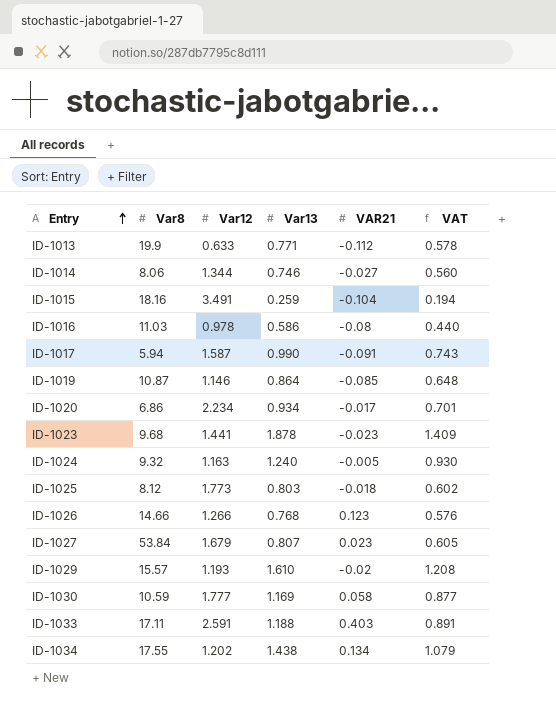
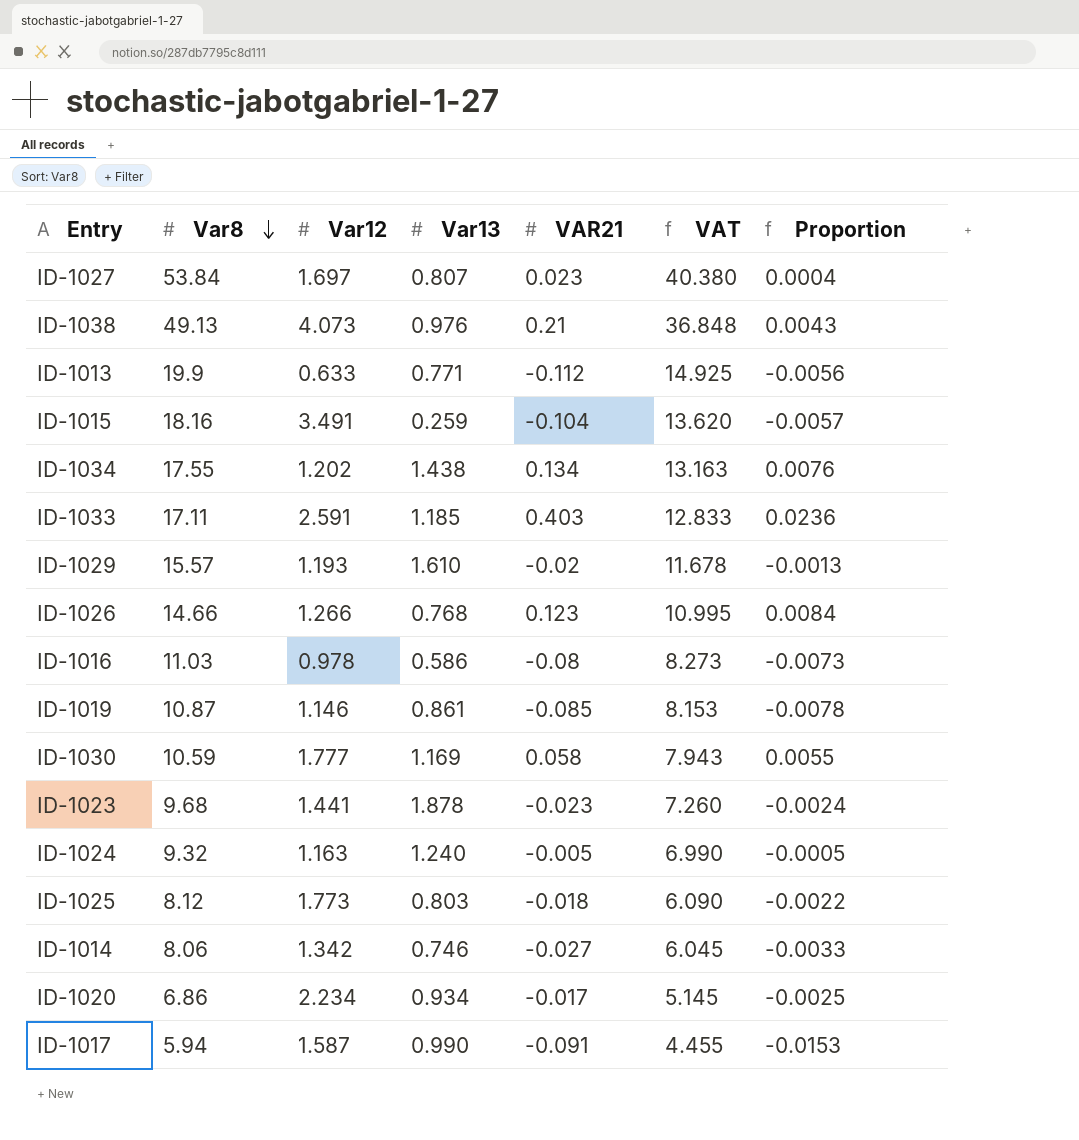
row order: Entry ascending -> Var8 descending
column VAT | formula: [Var13] * 0.75 -> [Var8] * 0.75
column Proportion | formula: none -> [VAR21] / [Var8]
ID-1027 | Var12: 1.679 -> 1.697
row ID-1038: none -> 49.13 | 4.073 | 0.976 | 0.21 | 36.848 | 0.0043
ID-1033 | Var13: 1.188 -> 1.185
ID-1019 | Var13: 0.864 -> 0.861
ID-1014 | Var12: 1.344 -> 1.342

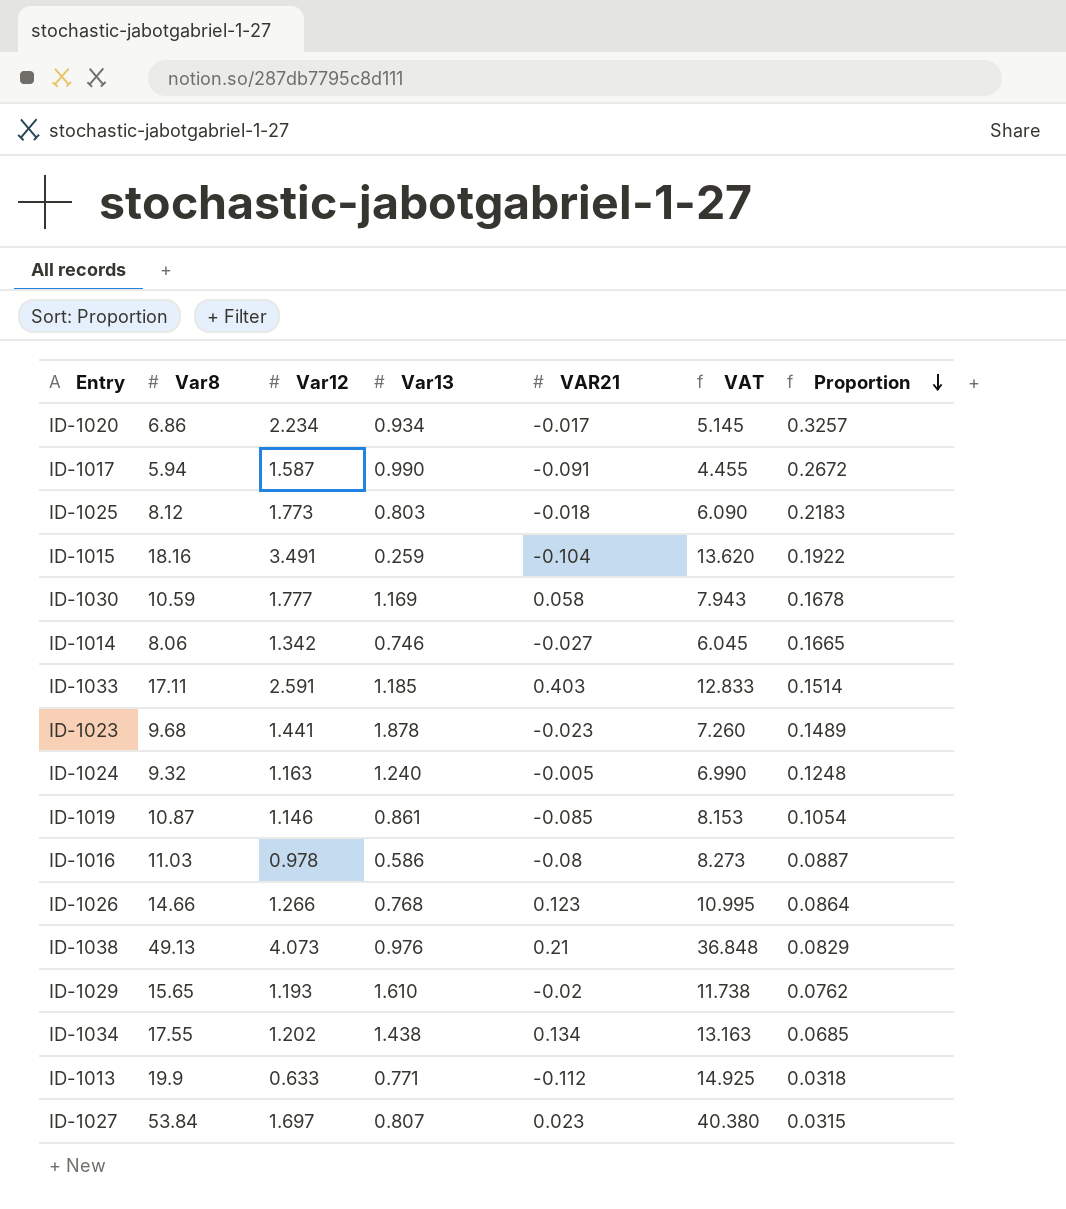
row order: Var8 descending -> Proportion descending
column Proportion | formula: [VAR21] / [Var8] -> [Var12] / [Var8]
ID-1029 | Var8: 15.57 -> 15.65
ID-1029 | VAT: 11.678 -> 11.738

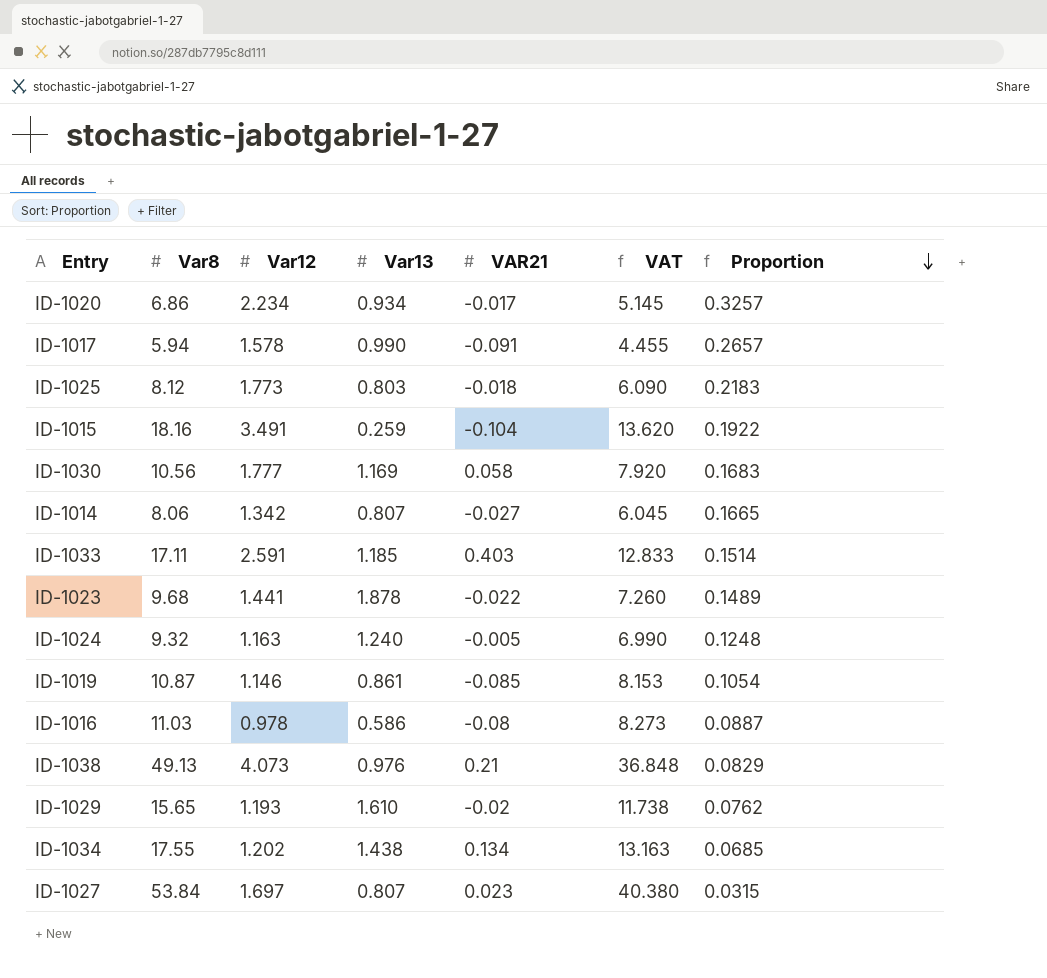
row ID-1026: 14.66 | 1.266 | 0.768 | 0.123 | 10.995 | 0.0864 -> none
row ID-1013: 19.9 | 0.633 | 0.771 | -0.112 | 14.925 | 0.0318 -> none
ID-1017 | Var12: 1.587 -> 1.578
ID-1017 | Proportion: 0.2672 -> 0.2657
ID-1030 | Var8: 10.59 -> 10.56
ID-1030 | VAT: 7.943 -> 7.920
ID-1030 | Proportion: 0.1678 -> 0.1683
ID-1014 | Var13: 0.746 -> 0.807
ID-1023 | VAR21: -0.023 -> -0.022

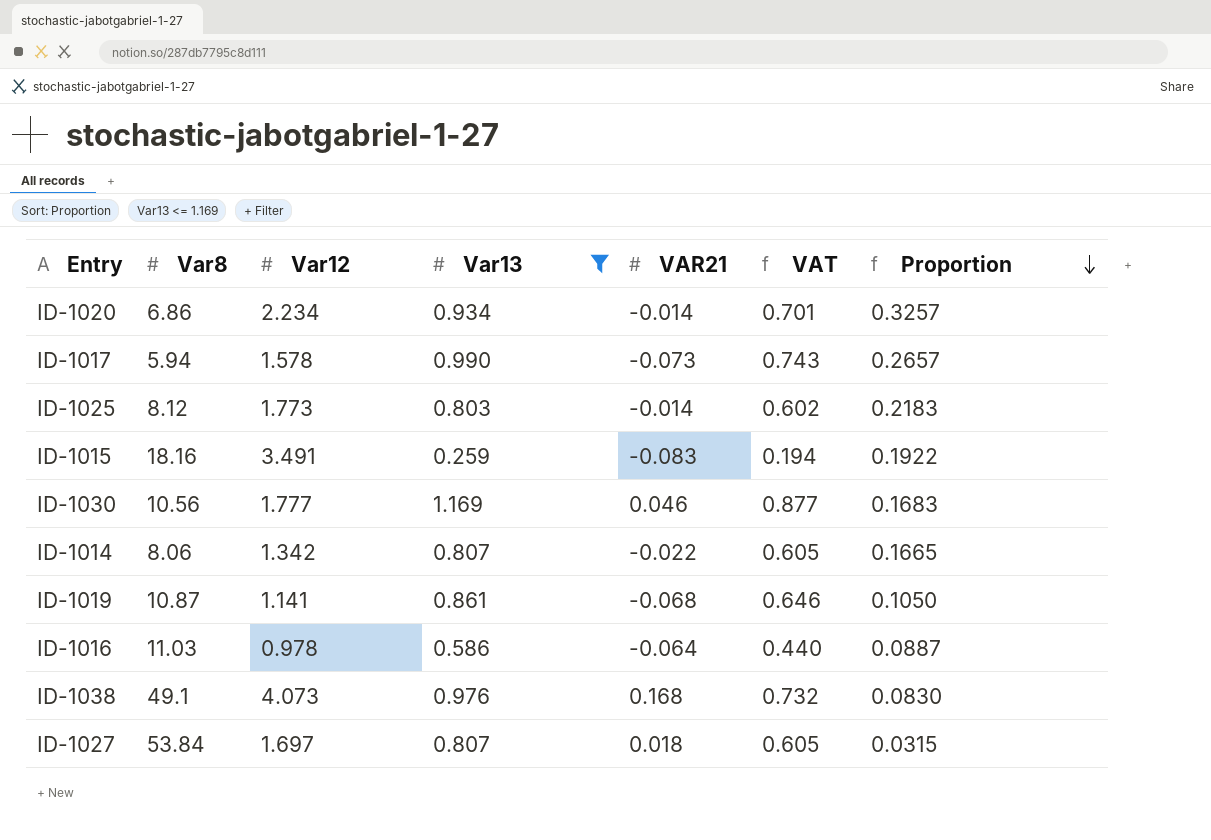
filter: none -> Var13 <= 1.169
column VAT | formula: [Var8] * 0.75 -> [Var13] * 0.75
ID-1020 | VAR21: -0.017 -> -0.014
ID-1017 | VAR21: -0.091 -> -0.073
ID-1025 | VAR21: -0.018 -> -0.014
ID-1015 | VAR21: -0.104 -> -0.083
ID-1030 | VAR21: 0.058 -> 0.046
ID-1014 | VAR21: -0.027 -> -0.022
ID-1019 | Var12: 1.146 -> 1.141
ID-1019 | VAR21: -0.085 -> -0.068
ID-1019 | Proportion: 0.1054 -> 0.1050
ID-1016 | VAR21: -0.08 -> -0.064
ID-1038 | Var8: 49.13 -> 49.1
ID-1038 | VAR21: 0.21 -> 0.168
ID-1038 | Proportion: 0.0829 -> 0.0830
ID-1027 | VAR21: 0.023 -> 0.018

